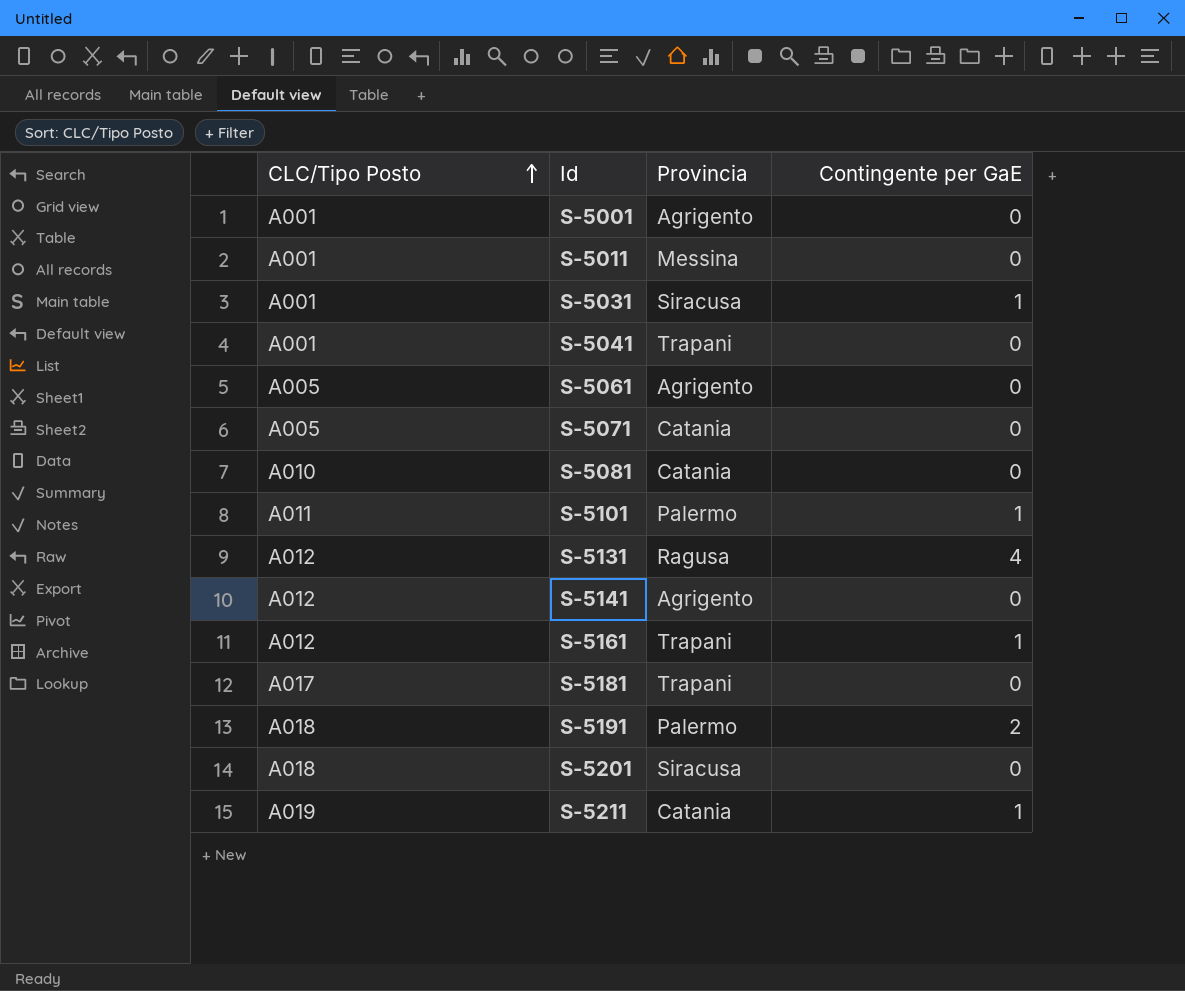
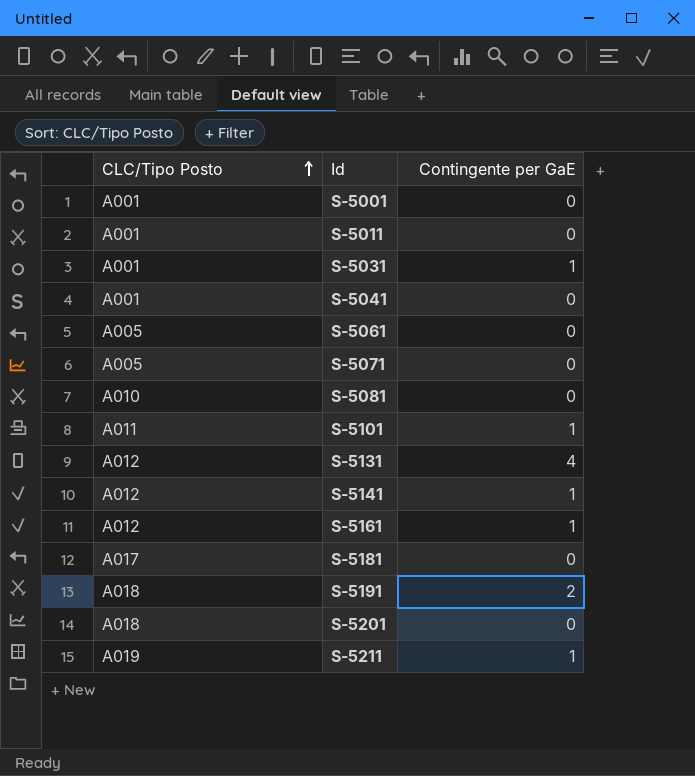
column Provincia | position: 3 -> none
S-5141 | Contingente per GaE: 0 -> 1

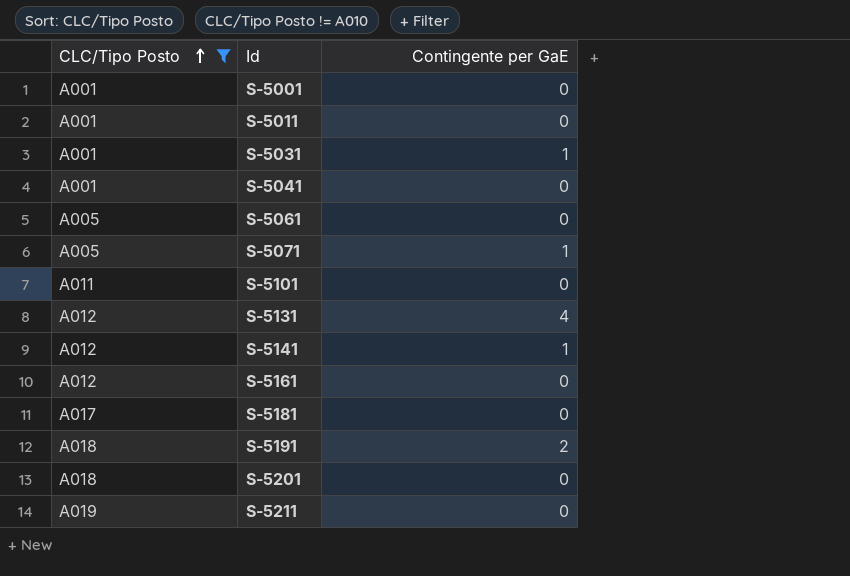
filter: none -> CLC/Tipo Posto != A010
S-5071 | Contingente per GaE: 0 -> 1
S-5101 | Contingente per GaE: 1 -> 0
S-5161 | Contingente per GaE: 1 -> 0
S-5211 | Contingente per GaE: 1 -> 0

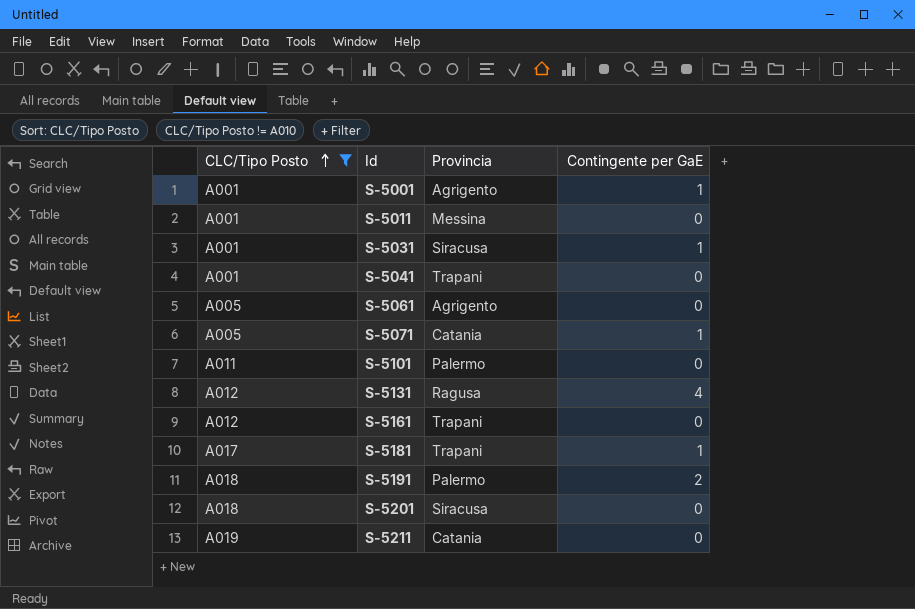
column Provincia | position: none -> 3
row S-5141: A012 | 1 -> none
S-5001 | Contingente per GaE: 0 -> 1
S-5181 | Contingente per GaE: 0 -> 1

